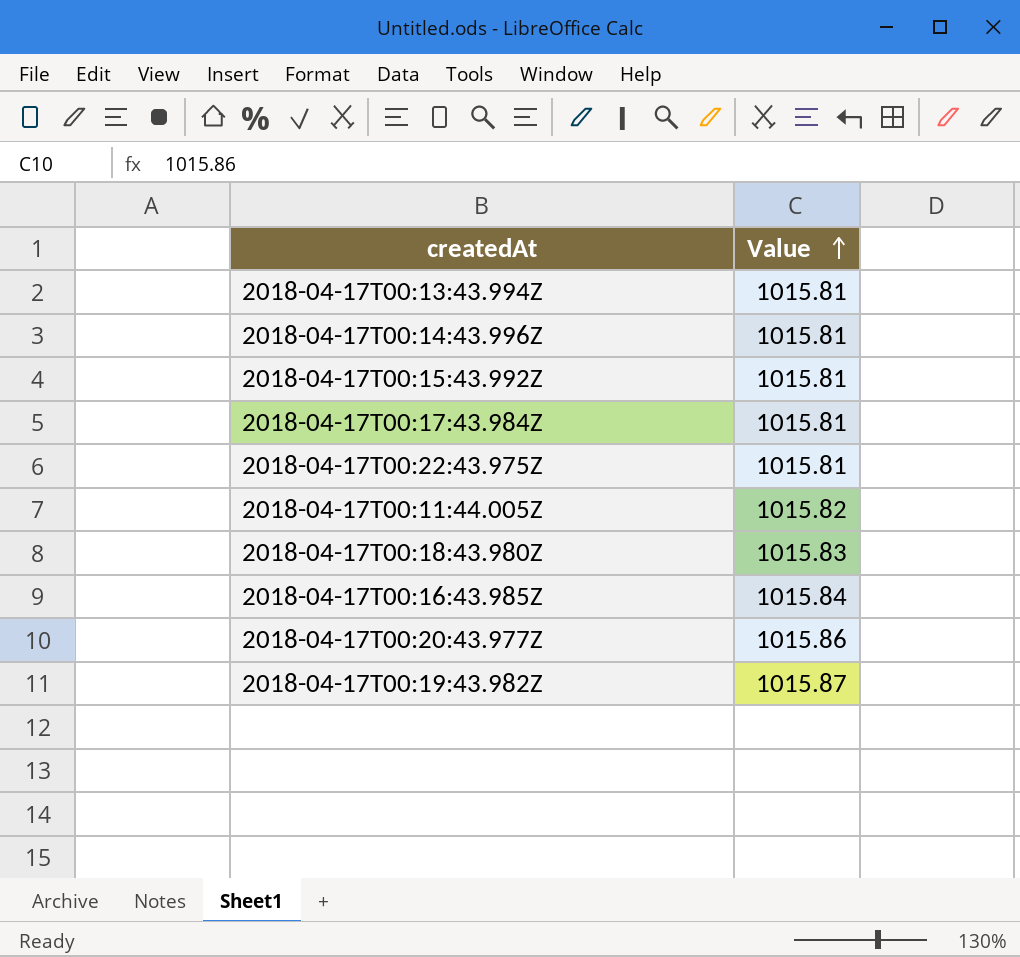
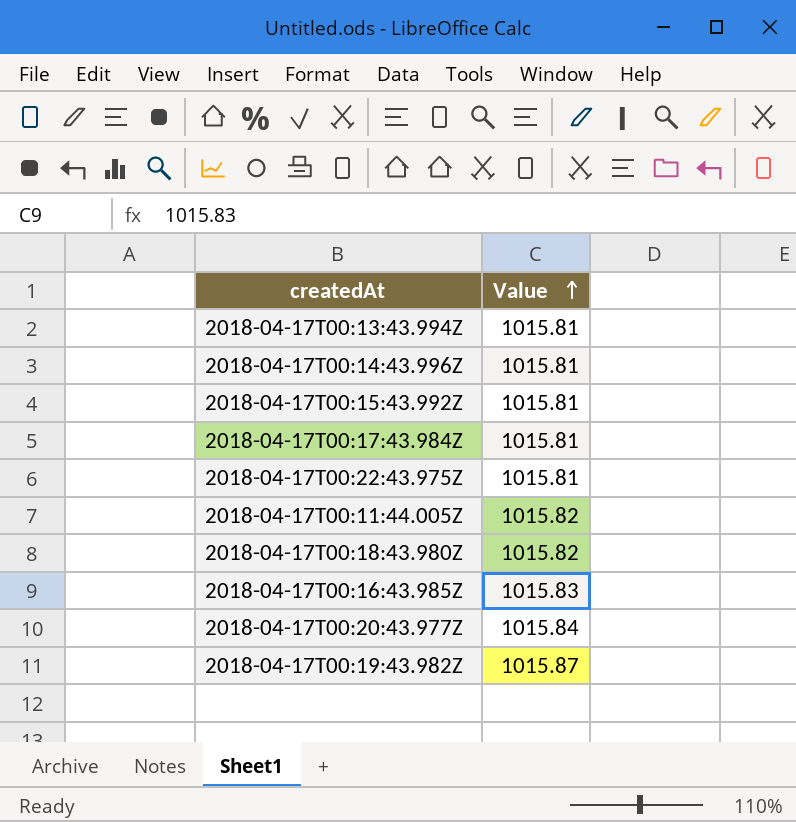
2018-04-17T00:18:43.980Z | Value: 1015.83 -> 1015.82
2018-04-17T00:16:43.985Z | Value: 1015.84 -> 1015.83
2018-04-17T00:20:43.977Z | Value: 1015.86 -> 1015.84

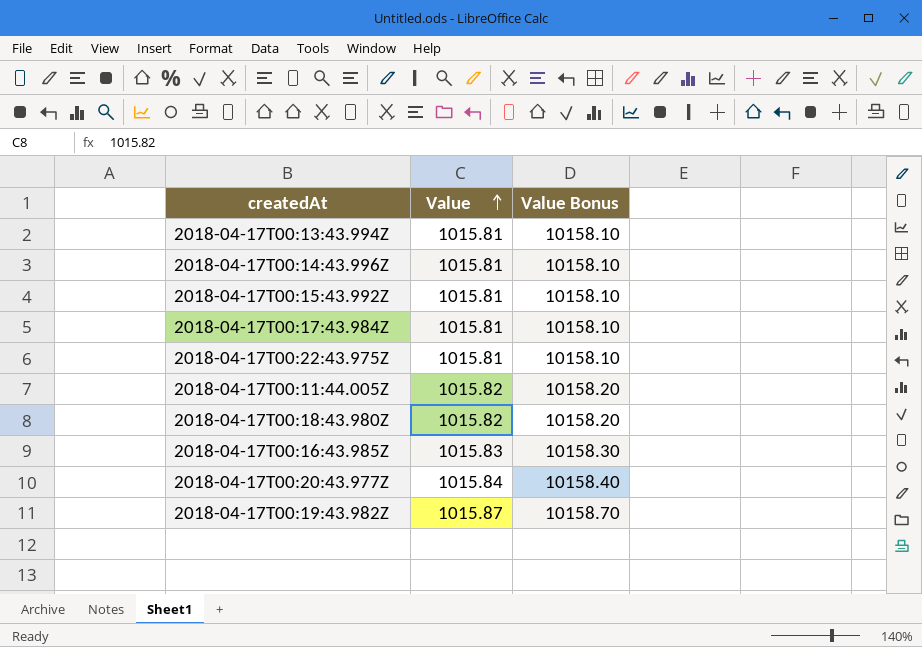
column Value Bonus | formula: none -> [Value] * 10

